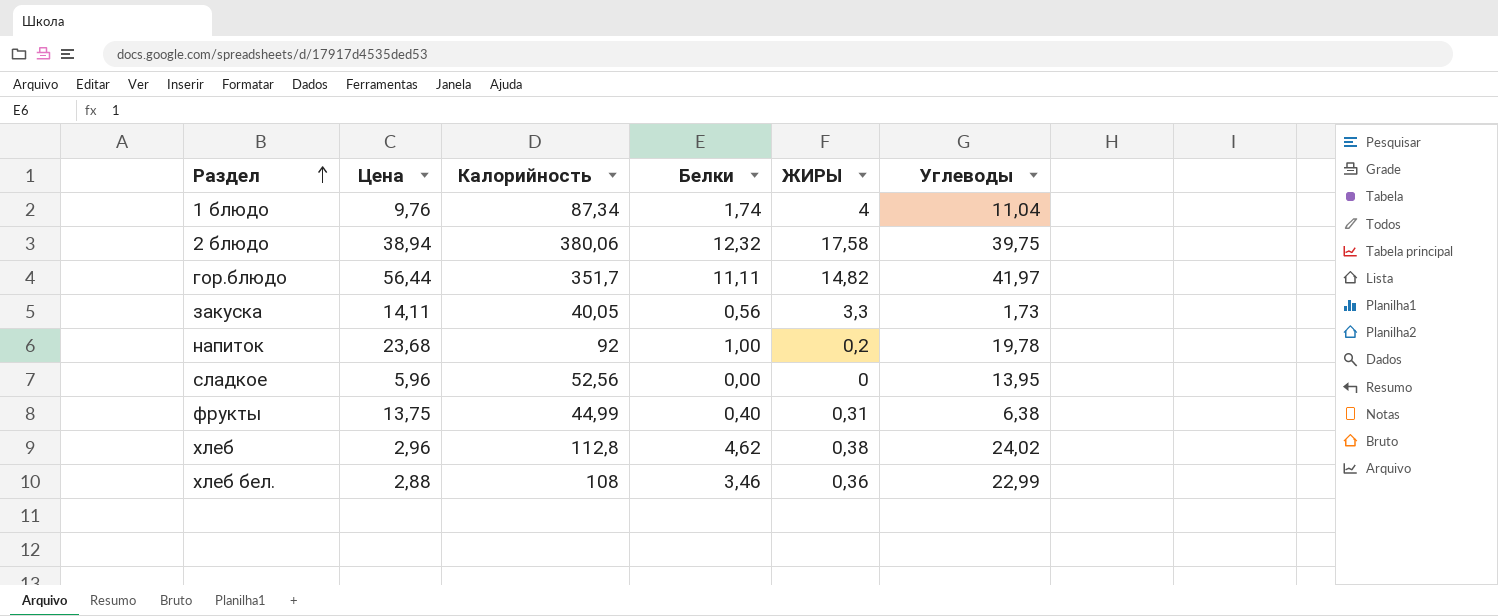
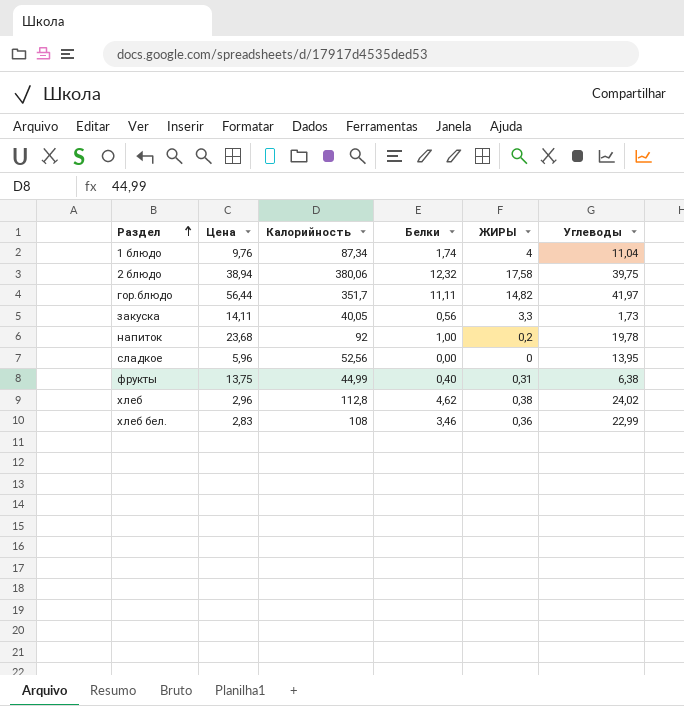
хлеб бел. | Цена: 2,88 -> 2,83

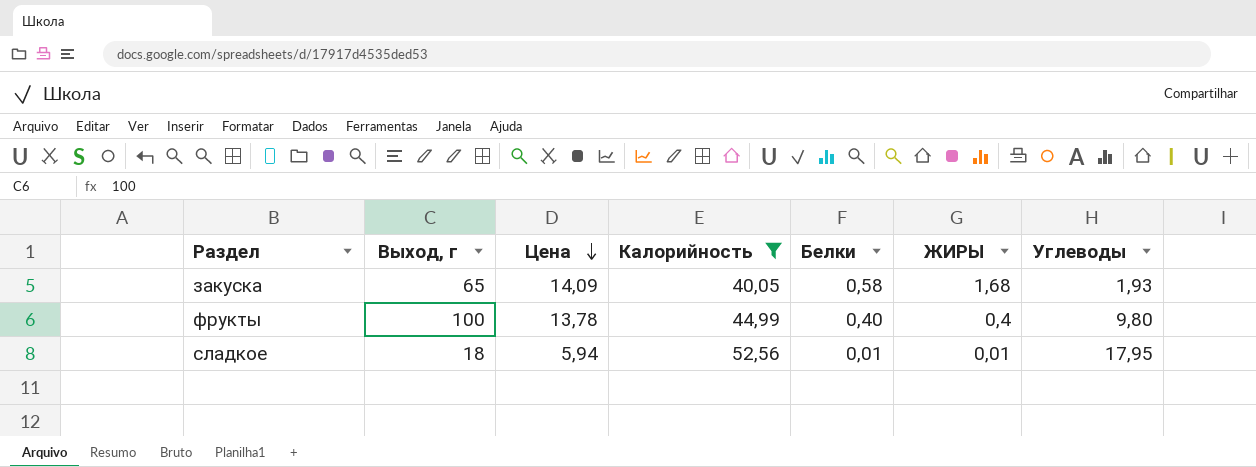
filter: none -> Калорийность <= 52,56
row order: Раздел ascending -> Цена descending
column Выход, г | position: none -> 2
закуска | Цена: 14,11 -> 14,09
закуска | Белки: 0,56 -> 0,58
закуска | ЖИРЫ: 3,3 -> 1,68
закуска | Углеводы: 1,73 -> 1,93
фрукты | Цена: 13,75 -> 13,78
фрукты | ЖИРЫ: 0,31 -> 0,4
фрукты | Углеводы: 6,38 -> 9,80
сладкое | Цена: 5,96 -> 5,94
сладкое | Белки: 0,00 -> 0,01
сладкое | ЖИРЫ: 0 -> 0,01
сладкое | Углеводы: 13,95 -> 17,95

